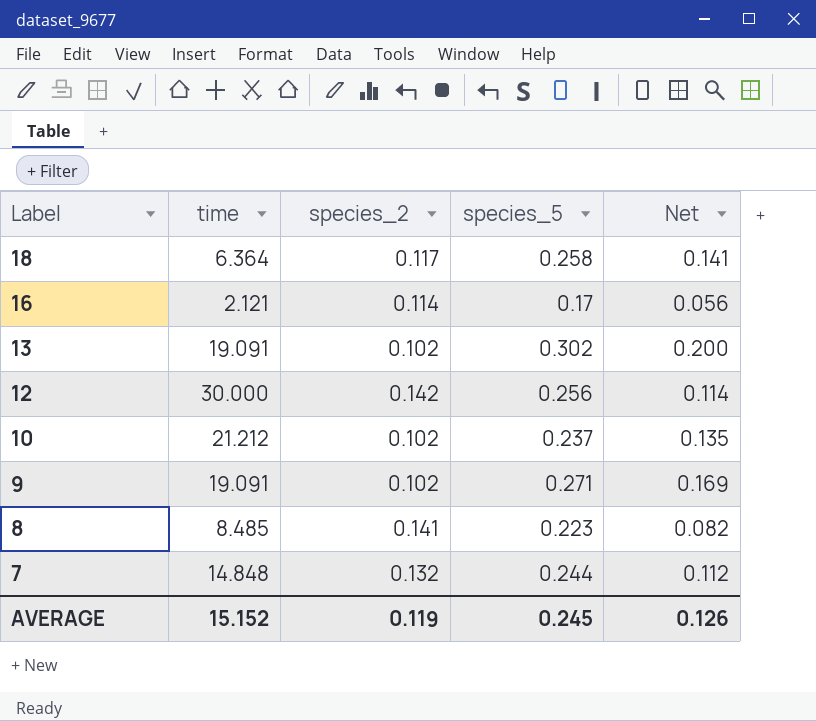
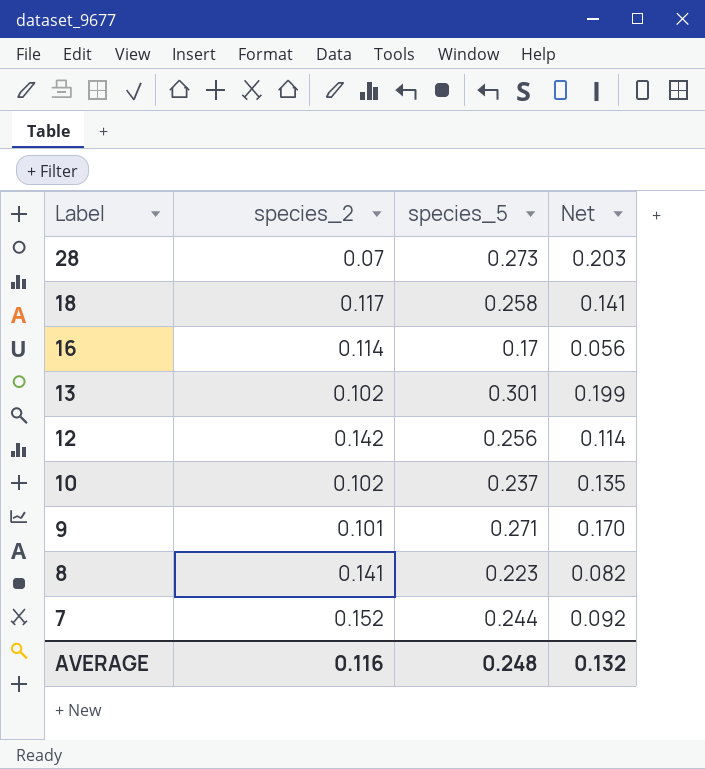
column time | position: 2 -> none
row 28: none -> 0.07 | 0.273 | 0.203
13 | species_5: 0.302 -> 0.301
13 | Net: 0.200 -> 0.199
9 | species_2: 0.102 -> 0.101
9 | Net: 0.169 -> 0.170
7 | species_2: 0.132 -> 0.152
7 | Net: 0.112 -> 0.092
AVERAGE | species_2: 0.119 -> 0.116
AVERAGE | species_5: 0.245 -> 0.248
AVERAGE | Net: 0.126 -> 0.132

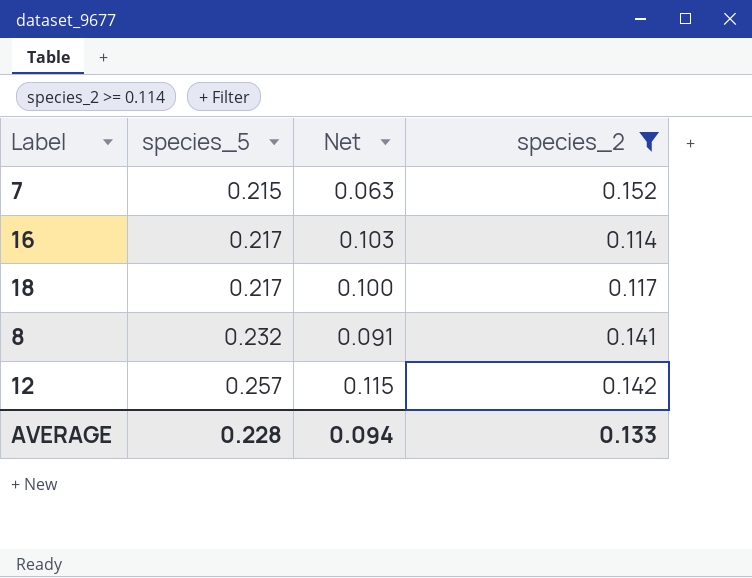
filter: none -> species_2 >= 0.114
row order: Label descending -> species_5 ascending
column species_2 | position: 2 -> 4
7 | species_5: 0.244 -> 0.215
7 | Net: 0.092 -> 0.063
16 | species_5: 0.17 -> 0.217
16 | Net: 0.056 -> 0.103
18 | species_5: 0.258 -> 0.217
18 | Net: 0.141 -> 0.100
8 | species_5: 0.223 -> 0.232
8 | Net: 0.082 -> 0.091
12 | species_5: 0.256 -> 0.257
12 | Net: 0.114 -> 0.115
AVERAGE | species_5: 0.248 -> 0.228
AVERAGE | Net: 0.132 -> 0.094
AVERAGE | species_2: 0.116 -> 0.133

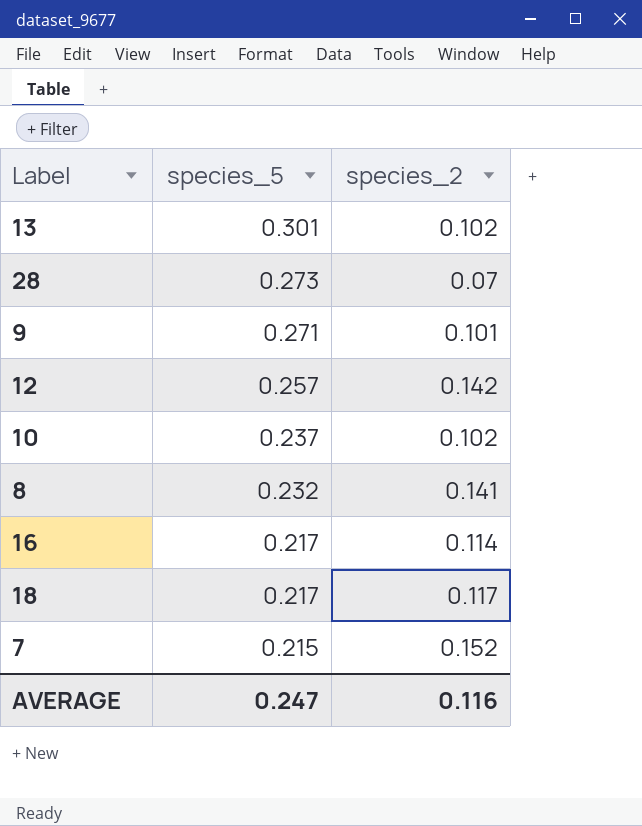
filter: species_2 >= 0.114 -> none
row order: species_5 ascending -> species_5 descending
column Net | formula: [species_5] - [species_2] -> none
AVERAGE | species_5: 0.228 -> 0.247
AVERAGE | species_2: 0.133 -> 0.116

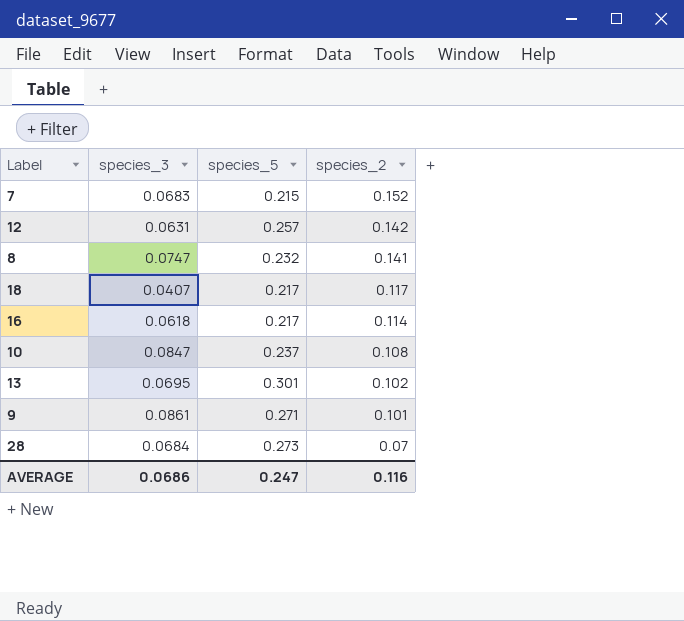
row order: species_5 descending -> species_2 descending
column species_3 | position: none -> 2
10 | species_2: 0.102 -> 0.108

